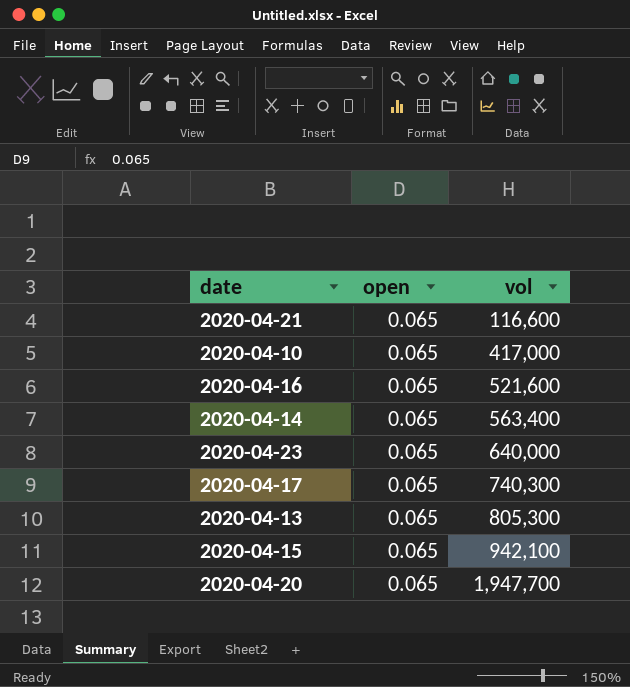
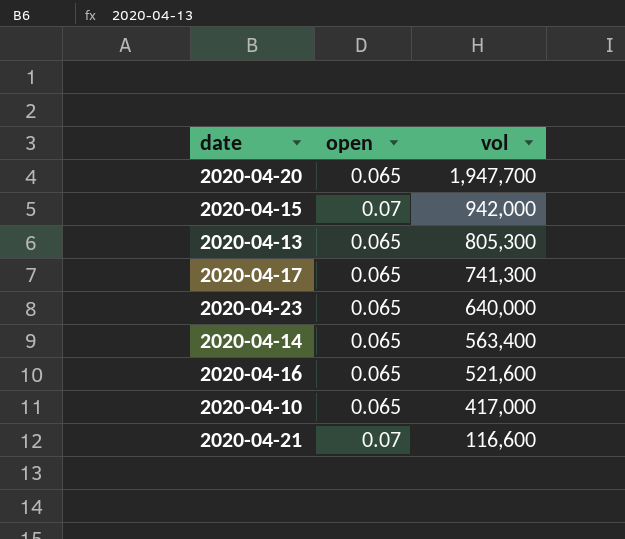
row order: vol ascending -> vol descending
2020-04-15 | open: 0.065 -> 0.07
2020-04-15 | vol: 942,100 -> 942,000
2020-04-17 | vol: 740,300 -> 741,300
2020-04-21 | open: 0.065 -> 0.07

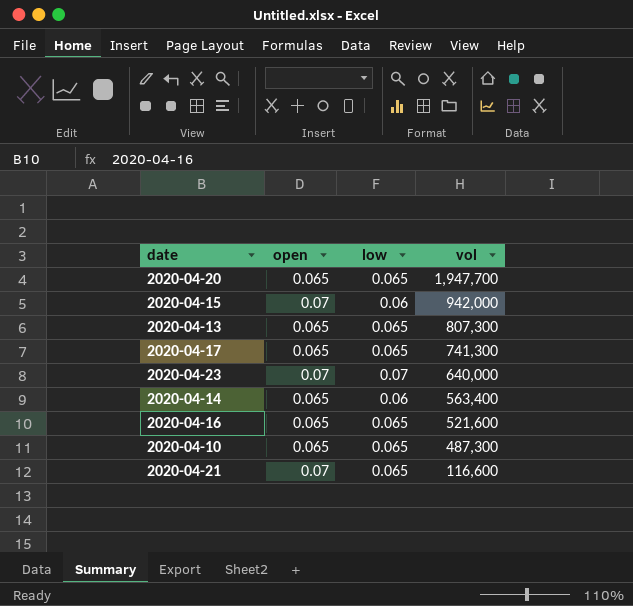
column low | position: none -> 3
2020-04-13 | vol: 805,300 -> 807,300
2020-04-23 | open: 0.065 -> 0.07
2020-04-10 | vol: 417,000 -> 487,300

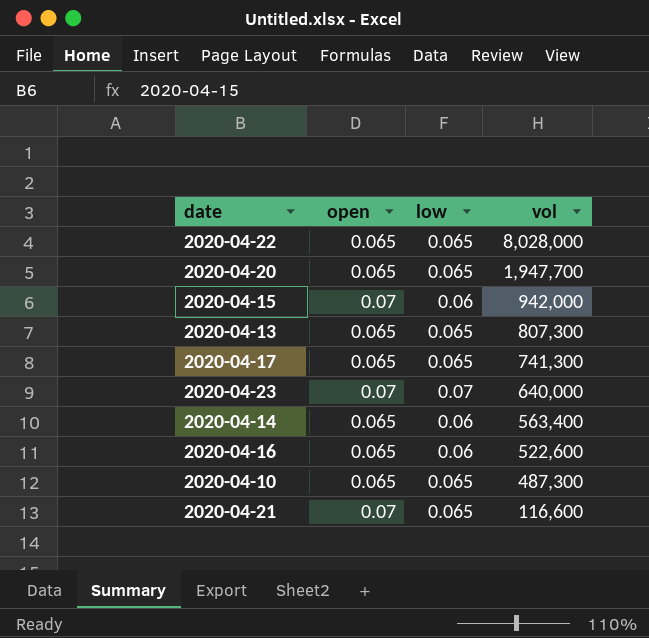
row 2020-04-22: none -> 0.065 | 0.065 | 8,028,000
2020-04-16 | low: 0.065 -> 0.06
2020-04-16 | vol: 521,600 -> 522,600

